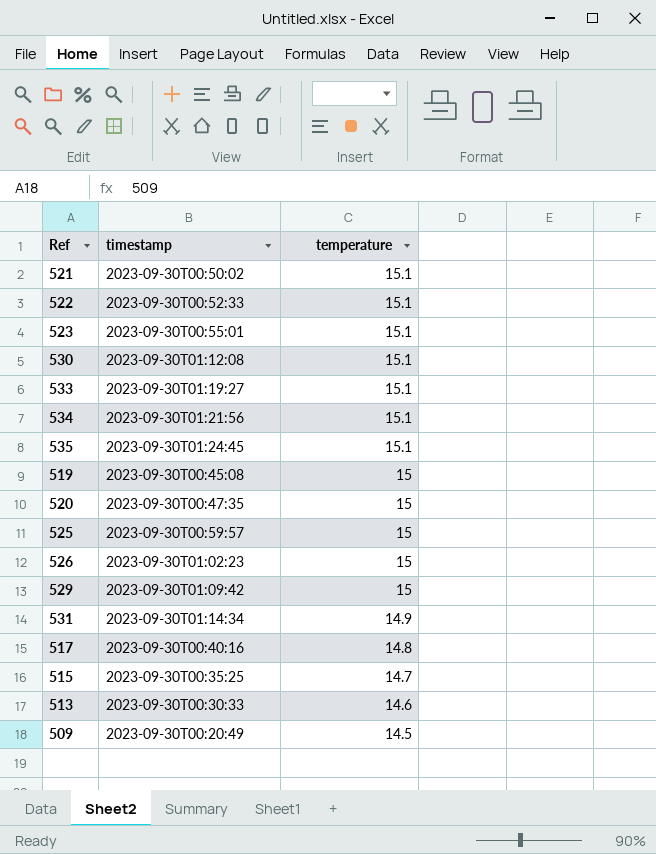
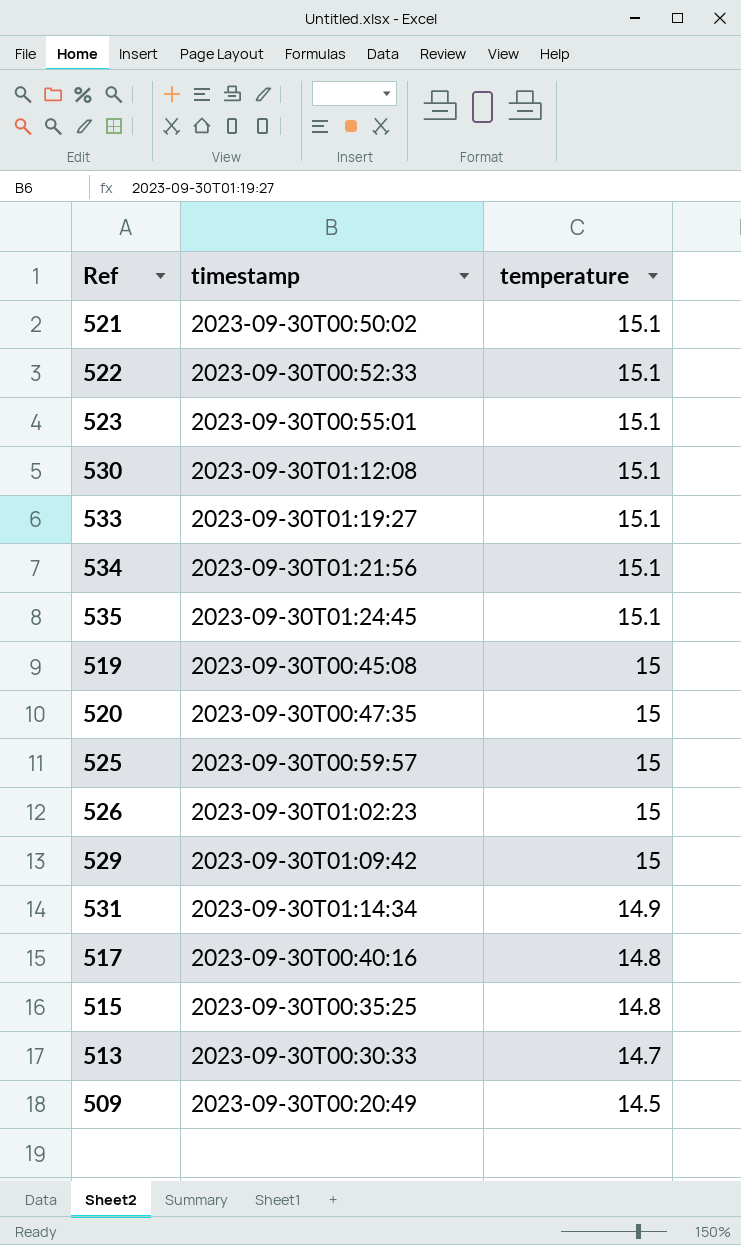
515 | temperature: 14.7 -> 14.8
513 | temperature: 14.6 -> 14.7

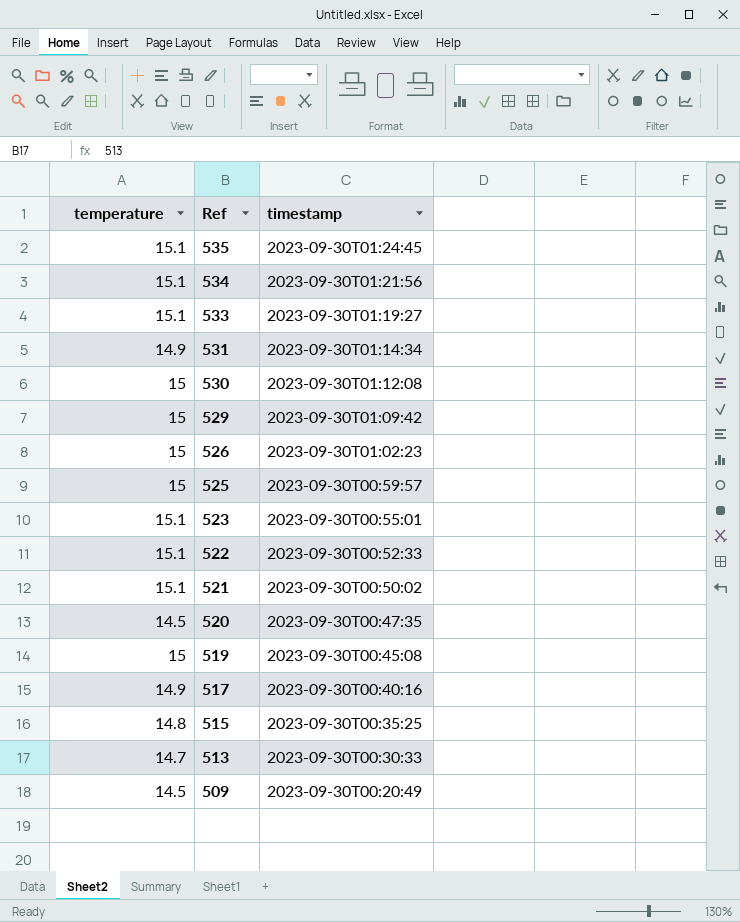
row order: temperature descending -> Ref descending
column temperature | position: 3 -> 1
530 | temperature: 15.1 -> 15
520 | temperature: 15 -> 14.5
517 | temperature: 14.8 -> 14.9

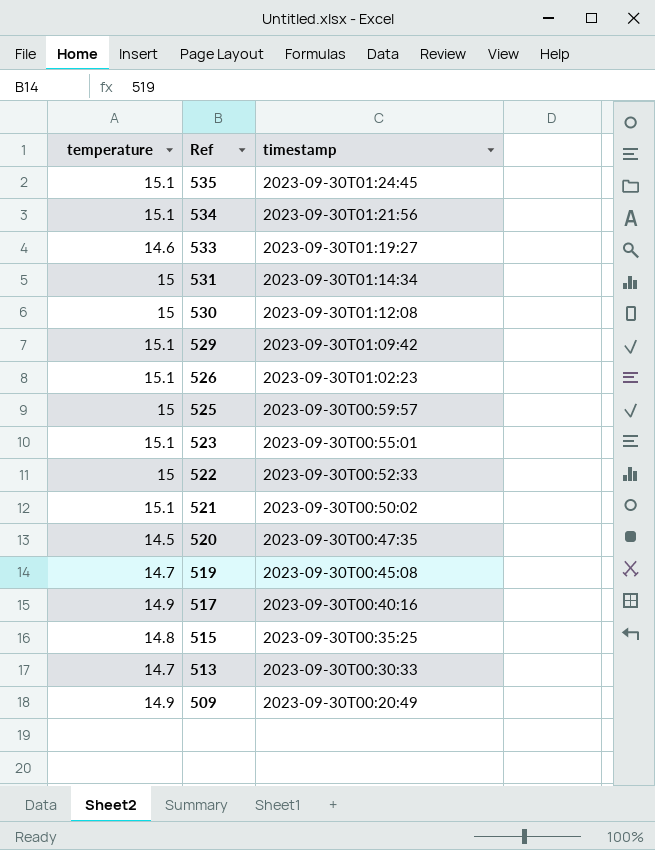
533 | temperature: 15.1 -> 14.6
531 | temperature: 14.9 -> 15
529 | temperature: 15 -> 15.1
526 | temperature: 15 -> 15.1
522 | temperature: 15.1 -> 15
519 | temperature: 15 -> 14.7
509 | temperature: 14.5 -> 14.9

